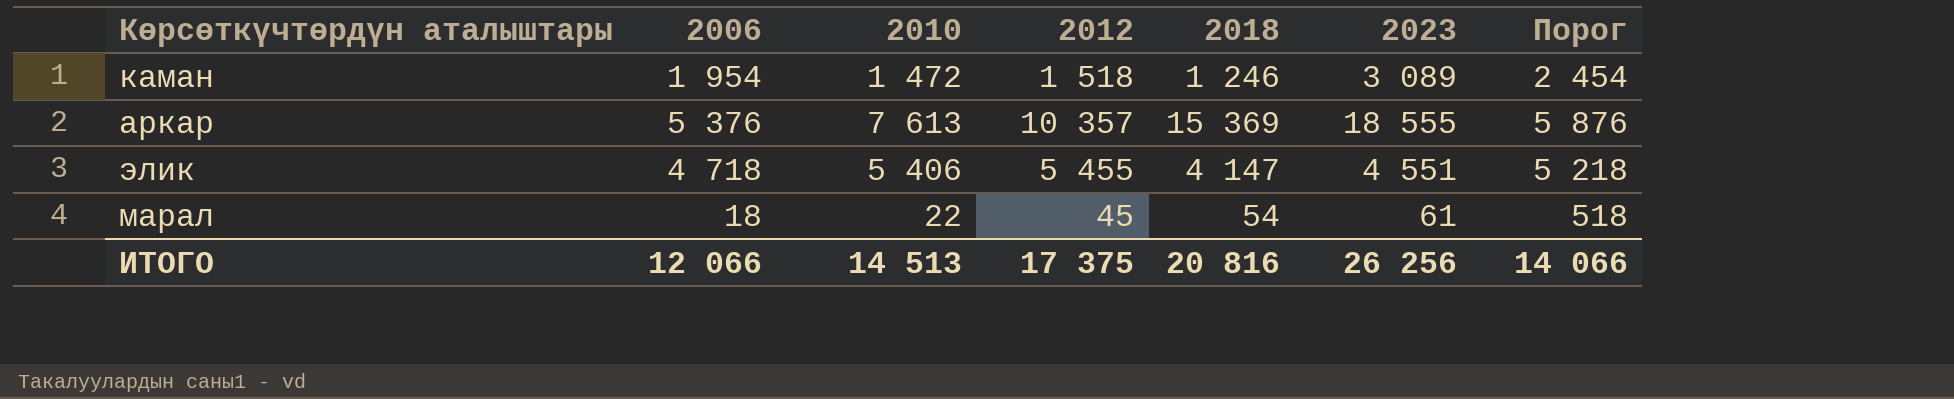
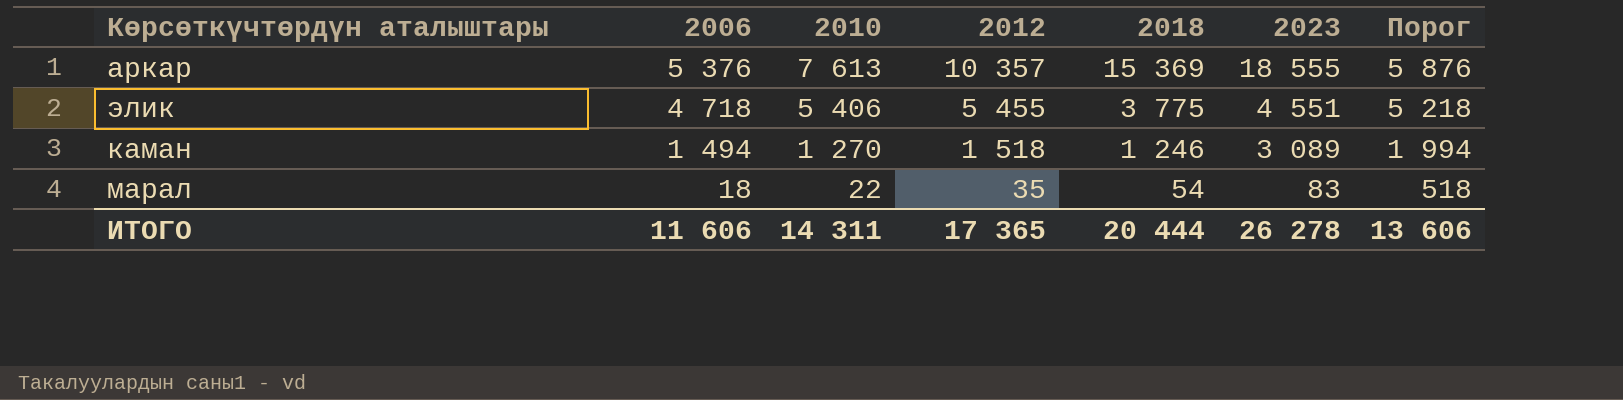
row order: none -> 2006 descending
элик | 2018: 4 147 -> 3 775
каман | 2006: 1 954 -> 1 494
каман | 2010: 1 472 -> 1 270
каман | Порог: 2 454 -> 1 994
марал | 2012: 45 -> 35
марал | 2023: 61 -> 83
ИТОГО | 2006: 12 066 -> 11 606
ИТОГО | 2010: 14 513 -> 14 311
ИТОГО | 2012: 17 375 -> 17 365
ИТОГО | 2018: 20 816 -> 20 444
ИТОГО | 2023: 26 256 -> 26 278
ИТОГО | Порог: 14 066 -> 13 606

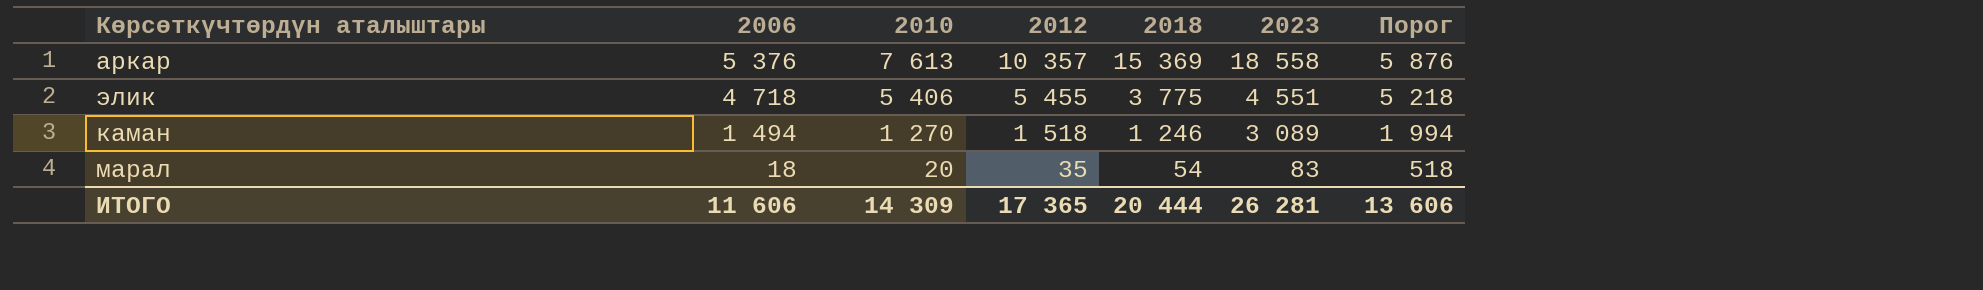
аркар | 2023: 18 555 -> 18 558
марал | 2010: 22 -> 20
ИТОГО | 2010: 14 311 -> 14 309
ИТОГО | 2023: 26 278 -> 26 281

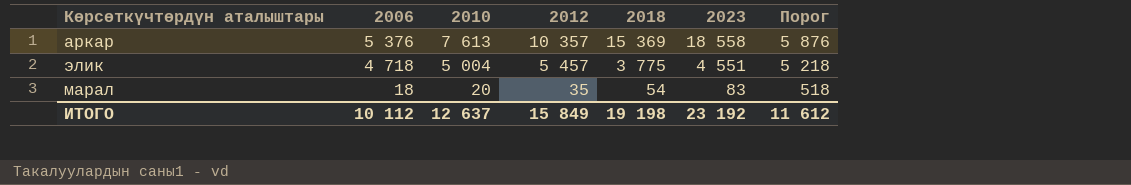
row каман: 1 494 | 1 270 | 1 518 | 1 246 | 3 089 | 1 994 -> none
элик | 2010: 5 406 -> 5 004
элик | 2012: 5 455 -> 5 457
ИТОГО | 2006: 11 606 -> 10 112
ИТОГО | 2010: 14 309 -> 12 637
ИТОГО | 2012: 17 365 -> 15 849
ИТОГО | 2018: 20 444 -> 19 198
ИТОГО | 2023: 26 281 -> 23 192
ИТОГО | Порог: 13 606 -> 11 612

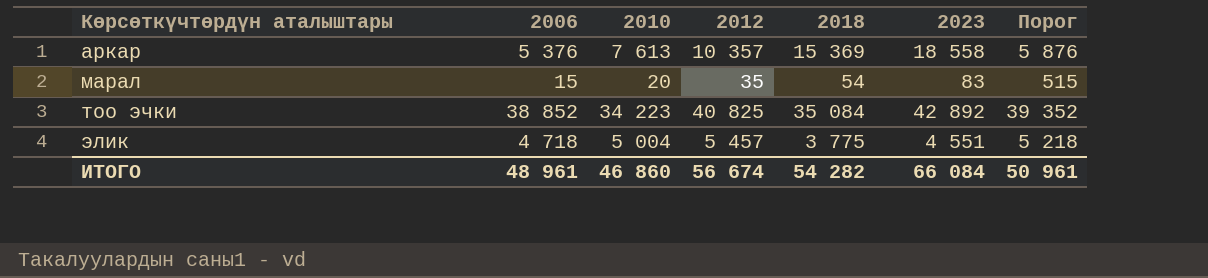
row order: 2006 descending -> Көрсөткүчтөрдүн аталыштары ascending
марал | 2006: 18 -> 15
марал | Порог: 518 -> 515
row тоо эчки: none -> 38 852 | 34 223 | 40 825 | 35 084 | 42 892 | 39 352
ИТОГО | 2006: 10 112 -> 48 961
ИТОГО | 2010: 12 637 -> 46 860
ИТОГО | 2012: 15 849 -> 56 674
ИТОГО | 2018: 19 198 -> 54 282
ИТОГО | 2023: 23 192 -> 66 084
ИТОГО | Порог: 11 612 -> 50 961

